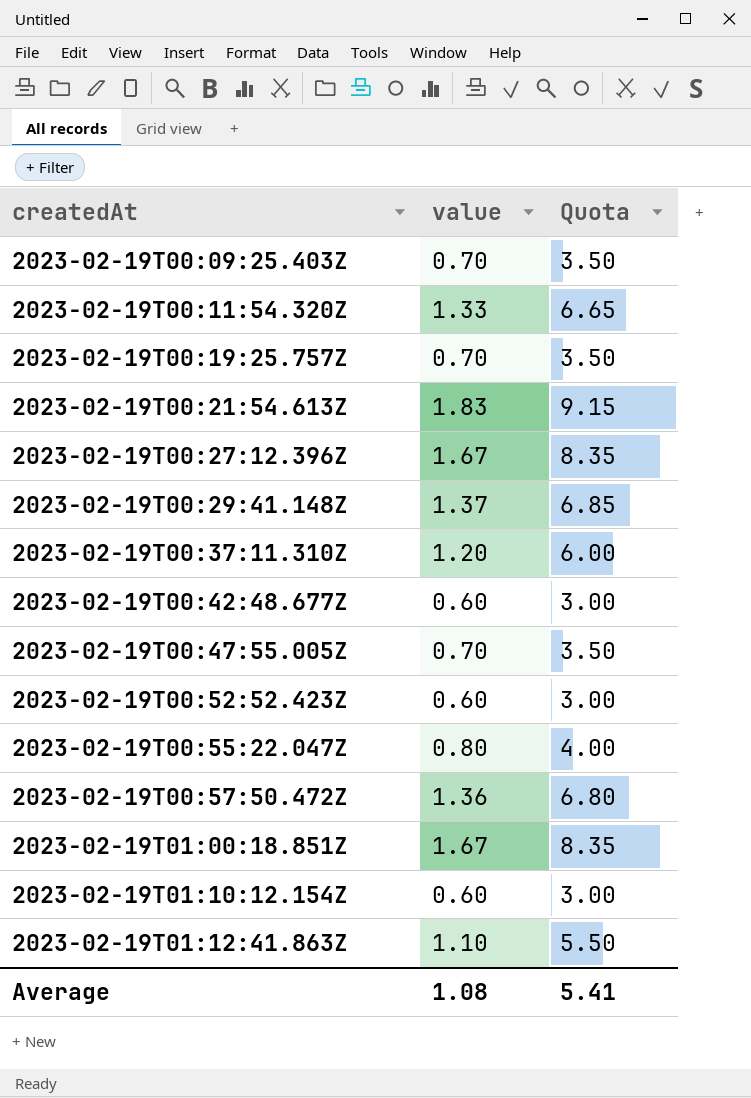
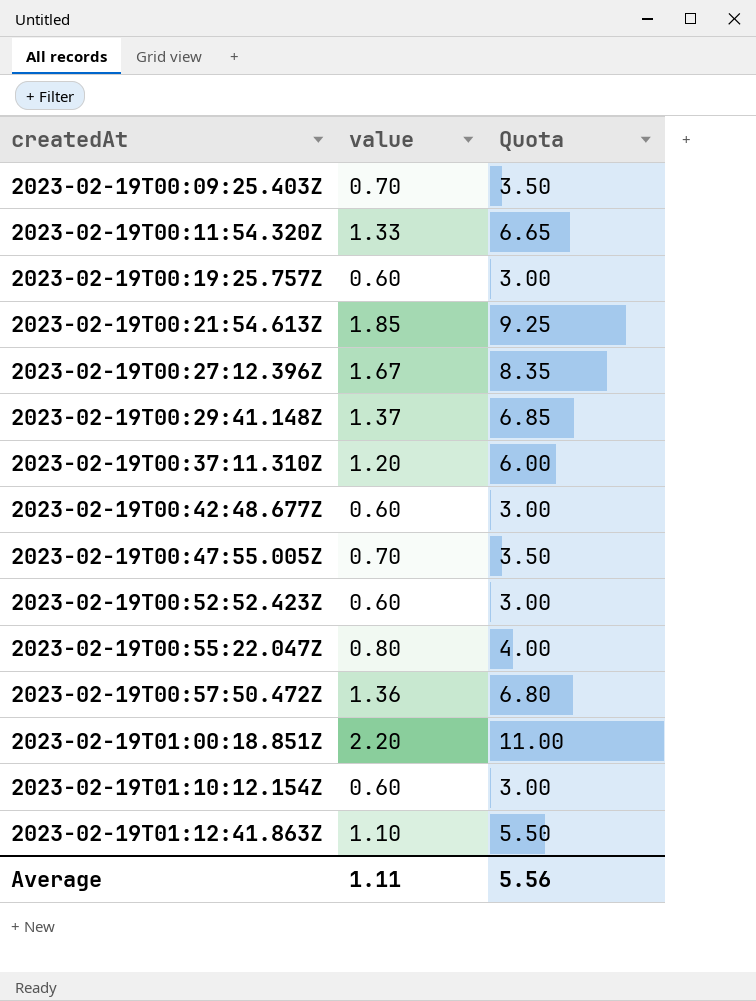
2023-02-19T00:19:25.757Z | value: 0.70 -> 0.60
2023-02-19T00:19:25.757Z | Quota: 3.50 -> 3.00
2023-02-19T00:21:54.613Z | value: 1.83 -> 1.85
2023-02-19T00:21:54.613Z | Quota: 9.15 -> 9.25
2023-02-19T01:00:18.851Z | value: 1.67 -> 2.20
2023-02-19T01:00:18.851Z | Quota: 8.35 -> 11.00
Average | value: 1.08 -> 1.11
Average | Quota: 5.41 -> 5.56

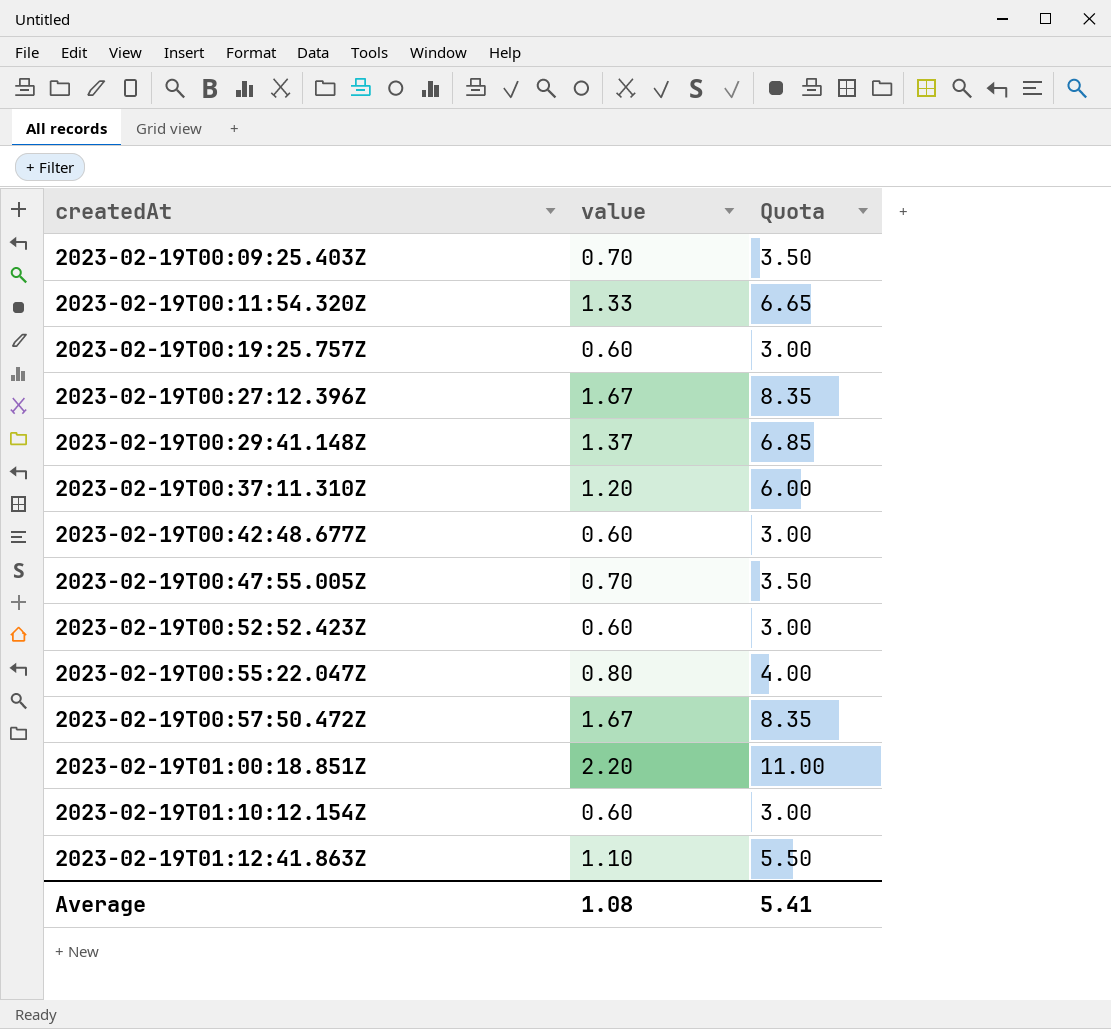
row 2023-02-19T00:21:54.613Z: 1.85 | 9.25 -> none
2023-02-19T00:57:50.472Z | value: 1.36 -> 1.67
2023-02-19T00:57:50.472Z | Quota: 6.80 -> 8.35
Average | value: 1.11 -> 1.08
Average | Quota: 5.56 -> 5.41

